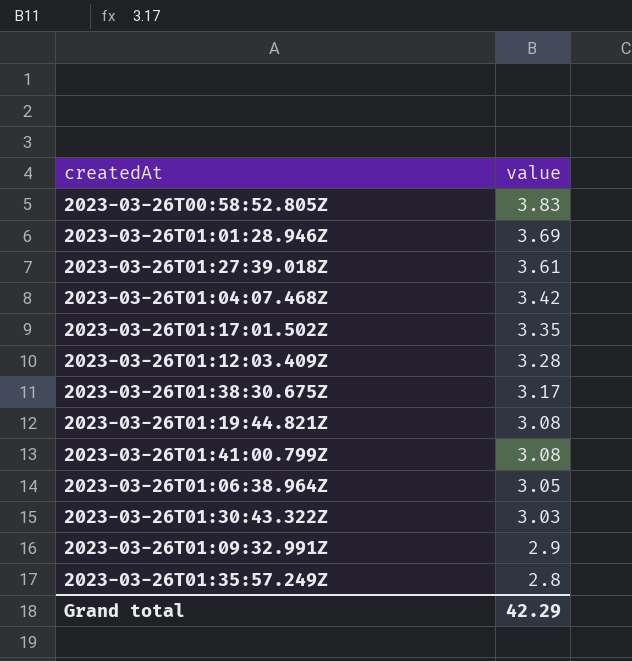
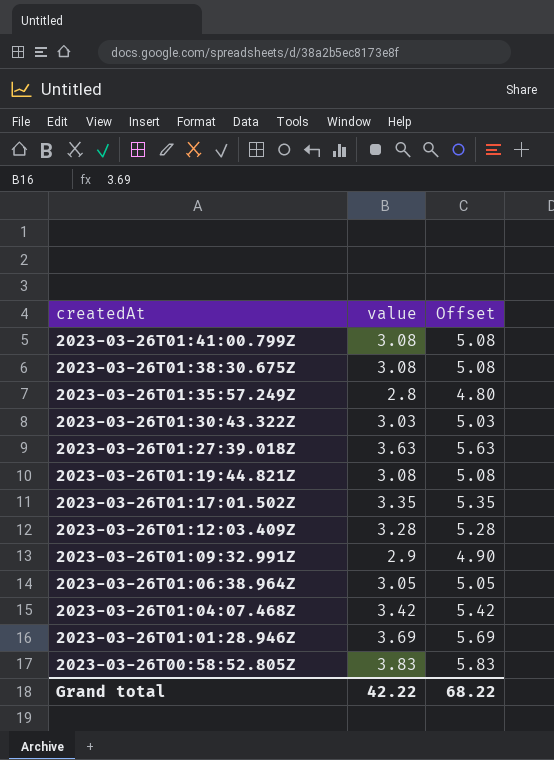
row order: value descending -> createdAt descending
column Offset | formula: none -> [value] + 2
2023-03-26T01:38:30.675Z | value: 3.17 -> 3.08
2023-03-26T01:27:39.018Z | value: 3.61 -> 3.63
Grand total | value: 42.29 -> 42.22

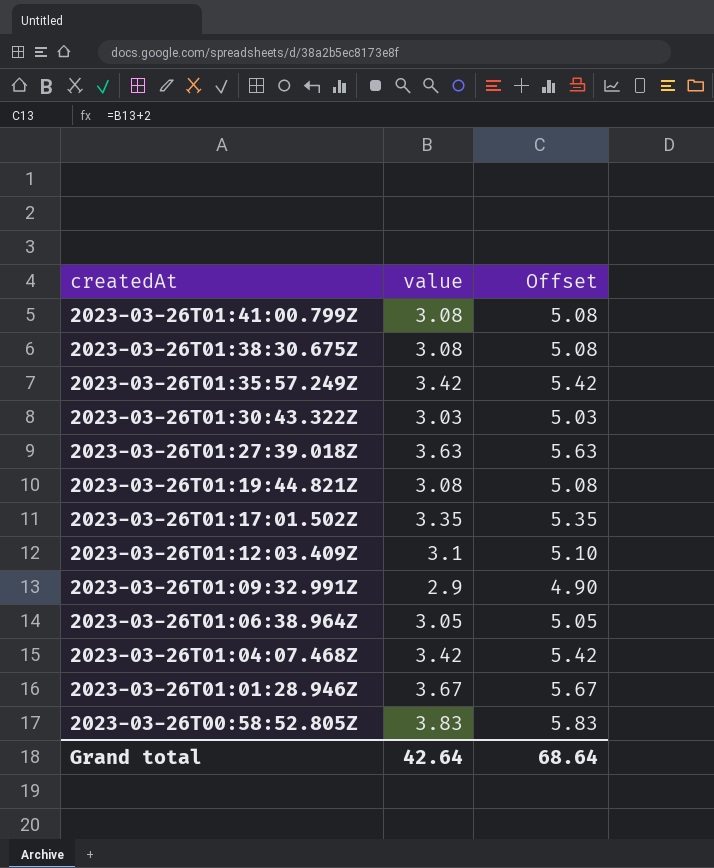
2023-03-26T01:35:57.249Z | value: 2.8 -> 3.42
2023-03-26T01:35:57.249Z | Offset: 4.80 -> 5.42
2023-03-26T01:12:03.409Z | value: 3.28 -> 3.1
2023-03-26T01:12:03.409Z | Offset: 5.28 -> 5.10
2023-03-26T01:01:28.946Z | value: 3.69 -> 3.67
2023-03-26T01:01:28.946Z | Offset: 5.69 -> 5.67
Grand total | value: 42.22 -> 42.64
Grand total | Offset: 68.22 -> 68.64

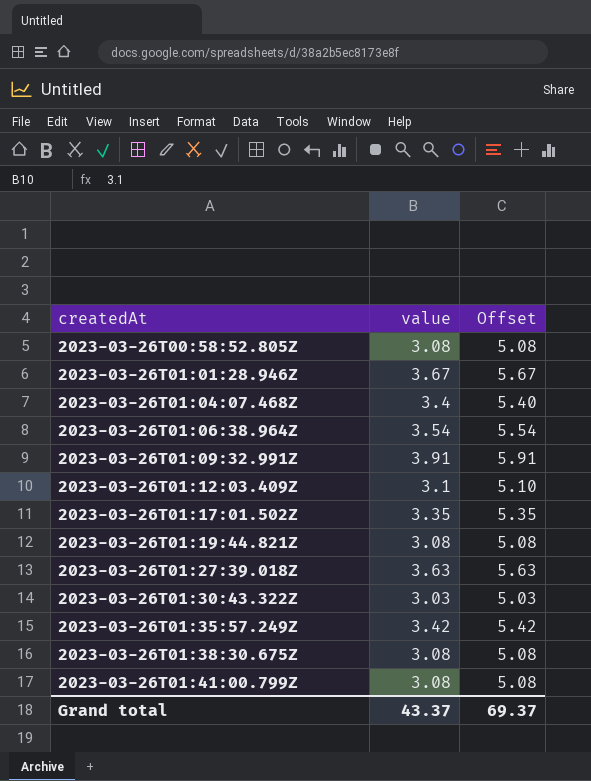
row order: createdAt descending -> createdAt ascending
2023-03-26T00:58:52.805Z | value: 3.83 -> 3.08
2023-03-26T00:58:52.805Z | Offset: 5.83 -> 5.08
2023-03-26T01:04:07.468Z | value: 3.42 -> 3.4
2023-03-26T01:04:07.468Z | Offset: 5.42 -> 5.40
2023-03-26T01:06:38.964Z | value: 3.05 -> 3.54
2023-03-26T01:06:38.964Z | Offset: 5.05 -> 5.54
2023-03-26T01:09:32.991Z | value: 2.9 -> 3.91
2023-03-26T01:09:32.991Z | Offset: 4.90 -> 5.91
Grand total | value: 42.64 -> 43.37
Grand total | Offset: 68.64 -> 69.37

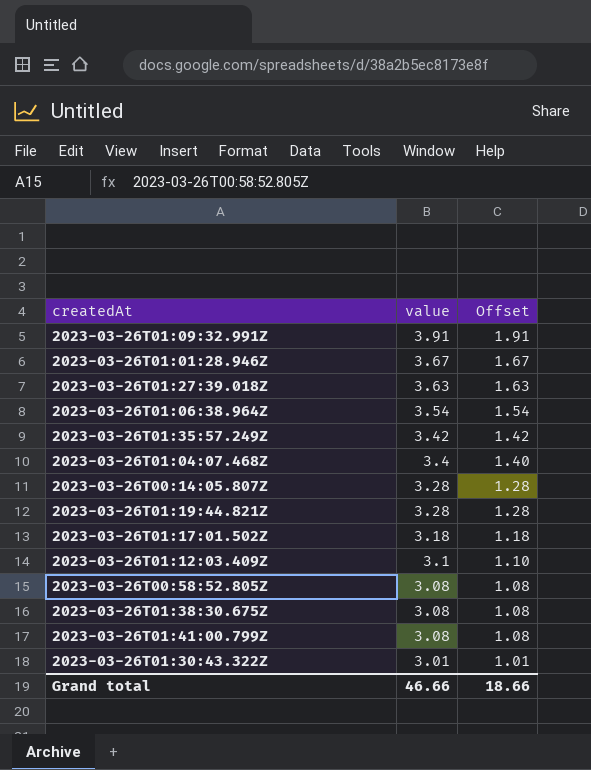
row order: createdAt ascending -> value descending
column Offset | formula: [value] + 2 -> [value] - 2
row 2023-03-26T00:14:05.807Z: none -> 3.28 | 1.28
2023-03-26T01:19:44.821Z | value: 3.08 -> 3.28
2023-03-26T01:17:01.502Z | value: 3.35 -> 3.18
2023-03-26T01:30:43.322Z | value: 3.03 -> 3.01
Grand total | value: 43.37 -> 46.66
Grand total | Offset: 69.37 -> 18.66

